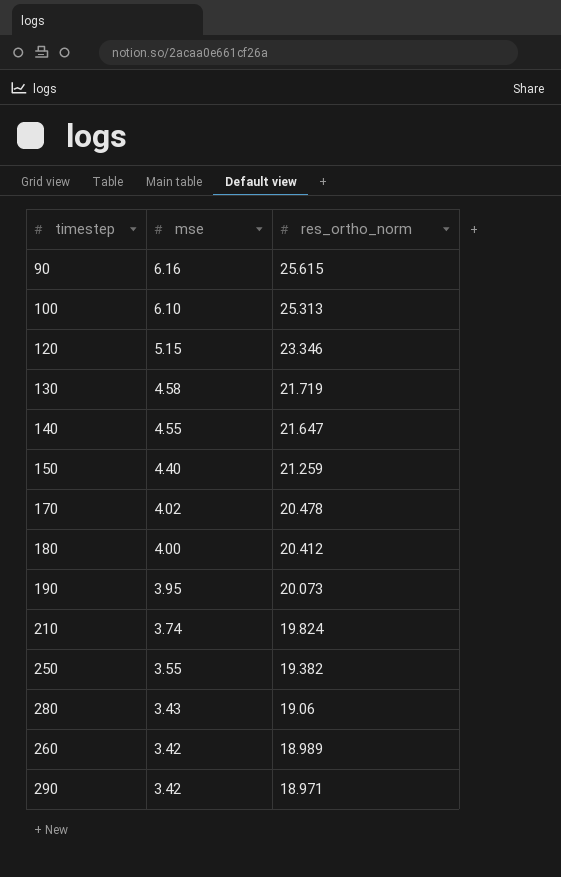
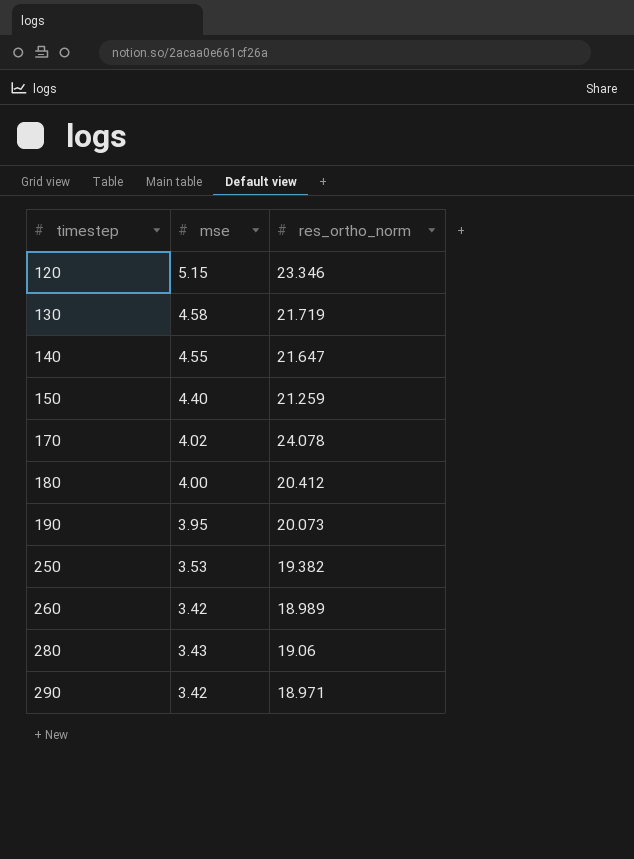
row order: mse descending -> timestep ascending
row 90: 6.16 | 25.615 -> none
row 100: 6.10 | 25.313 -> none
row 210: 3.74 | 19.824 -> none
170 | res_ortho_norm: 20.478 -> 24.078
250 | mse: 3.55 -> 3.53

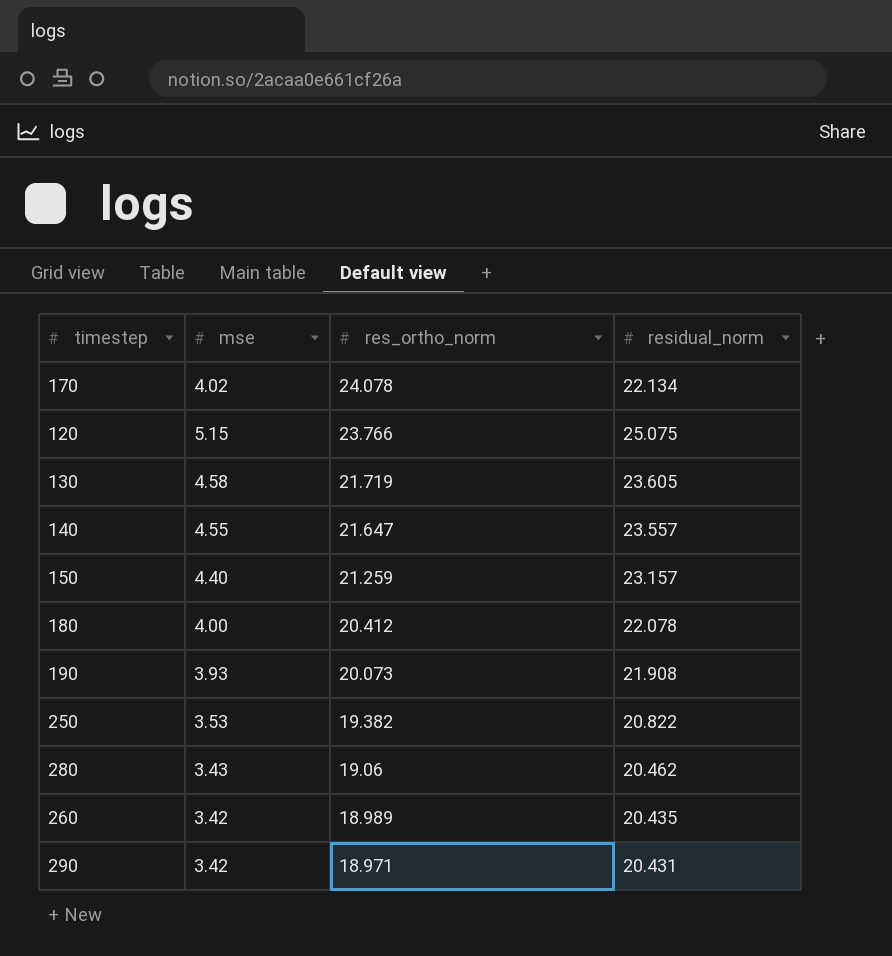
row order: timestep ascending -> res_ortho_norm descending
column residual_norm | position: none -> 4
120 | res_ortho_norm: 23.346 -> 23.766
190 | mse: 3.95 -> 3.93

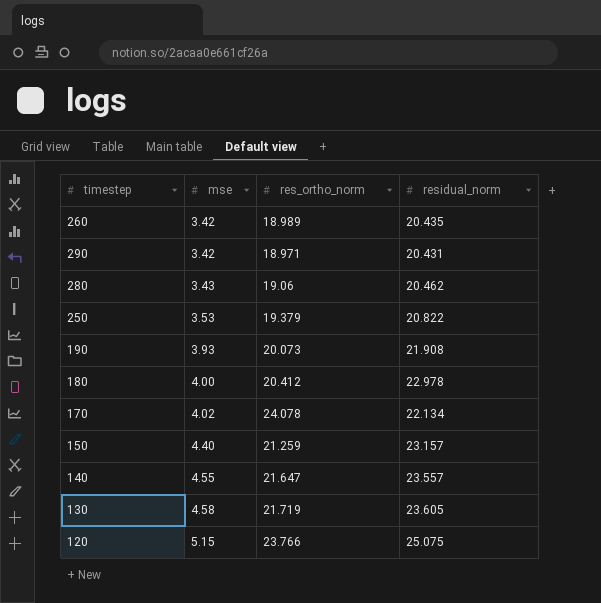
row order: res_ortho_norm descending -> mse ascending
250 | res_ortho_norm: 19.382 -> 19.379
180 | residual_norm: 22.078 -> 22.978

